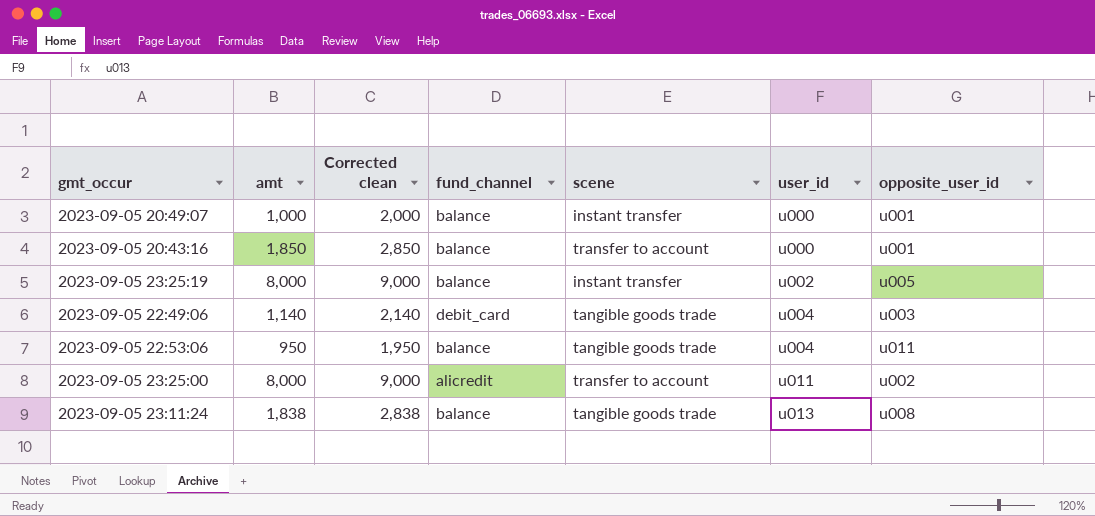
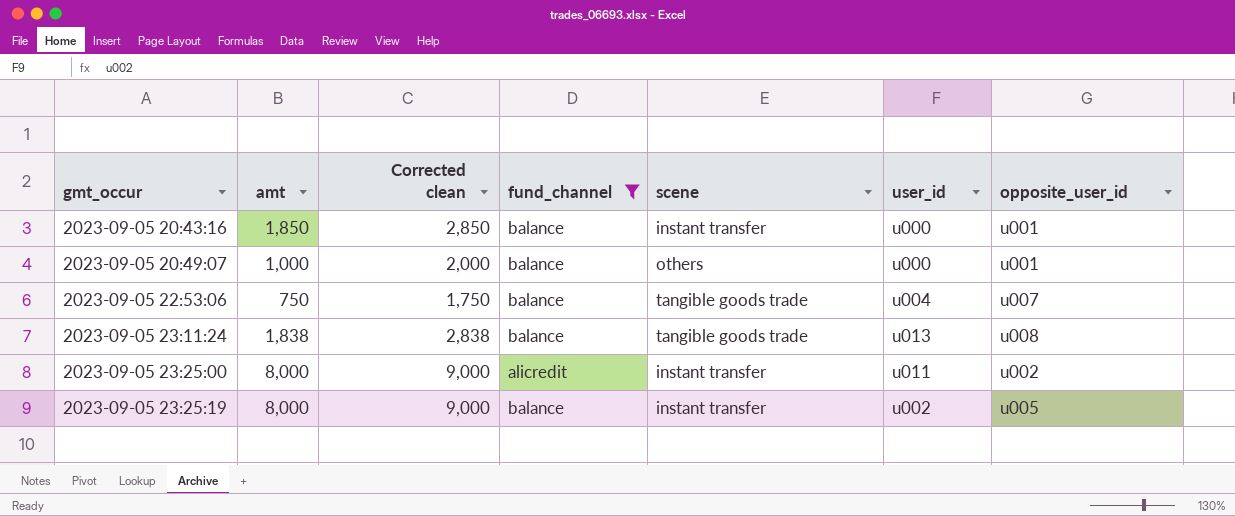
filter: none -> fund_channel != debit_card
row order: user_id ascending -> gmt_occur ascending
2023-09-05 20:43:16 | scene: transfer to account -> instant transfer
2023-09-05 20:49:07 | scene: instant transfer -> others
2023-09-05 22:53:06 | amt: 950 -> 750
2023-09-05 22:53:06 | Corrected clean: 1,950 -> 1,750
2023-09-05 22:53:06 | opposite_user_id: u011 -> u007
2023-09-05 23:25:00 | scene: transfer to account -> instant transfer

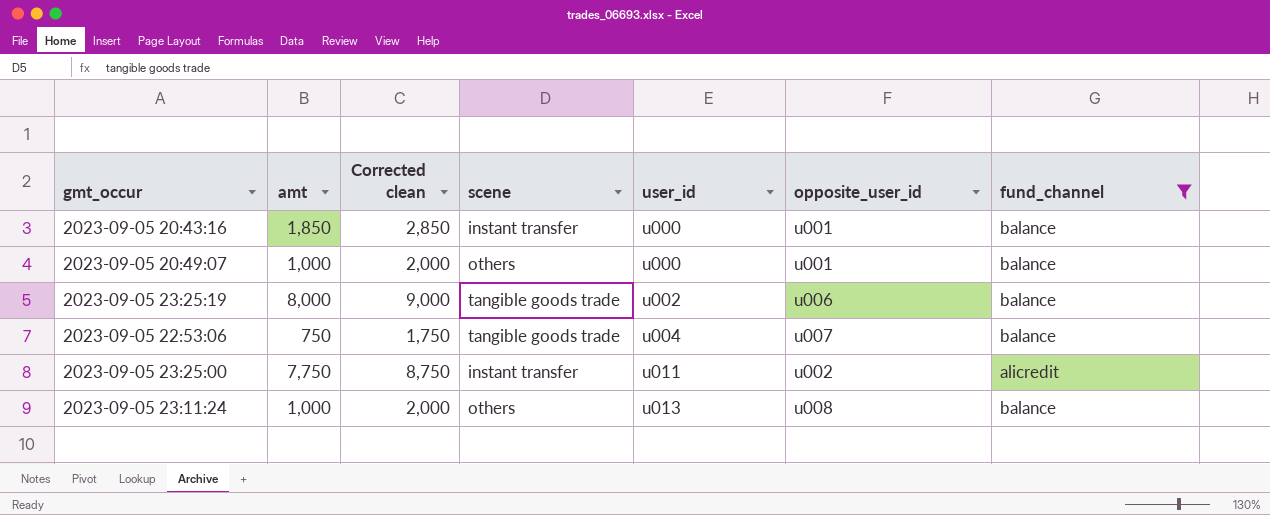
row order: gmt_occur ascending -> user_id ascending
column fund_channel | position: 4 -> 7
2023-09-05 23:25:19 | scene: instant transfer -> tangible goods trade
2023-09-05 23:25:19 | opposite_user_id: u005 -> u006
2023-09-05 23:25:00 | amt: 8,000 -> 7,750
2023-09-05 23:25:00 | Corrected clean: 9,000 -> 8,750
2023-09-05 23:11:24 | amt: 1,838 -> 1,000
2023-09-05 23:11:24 | Corrected clean: 2,838 -> 2,000
2023-09-05 23:11:24 | scene: tangible goods trade -> others

